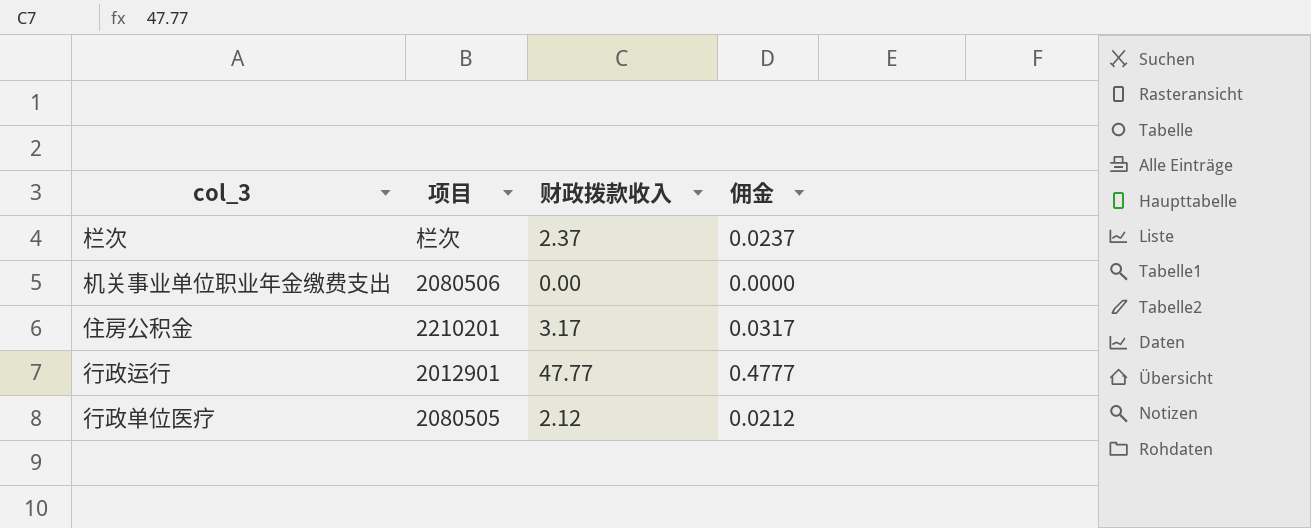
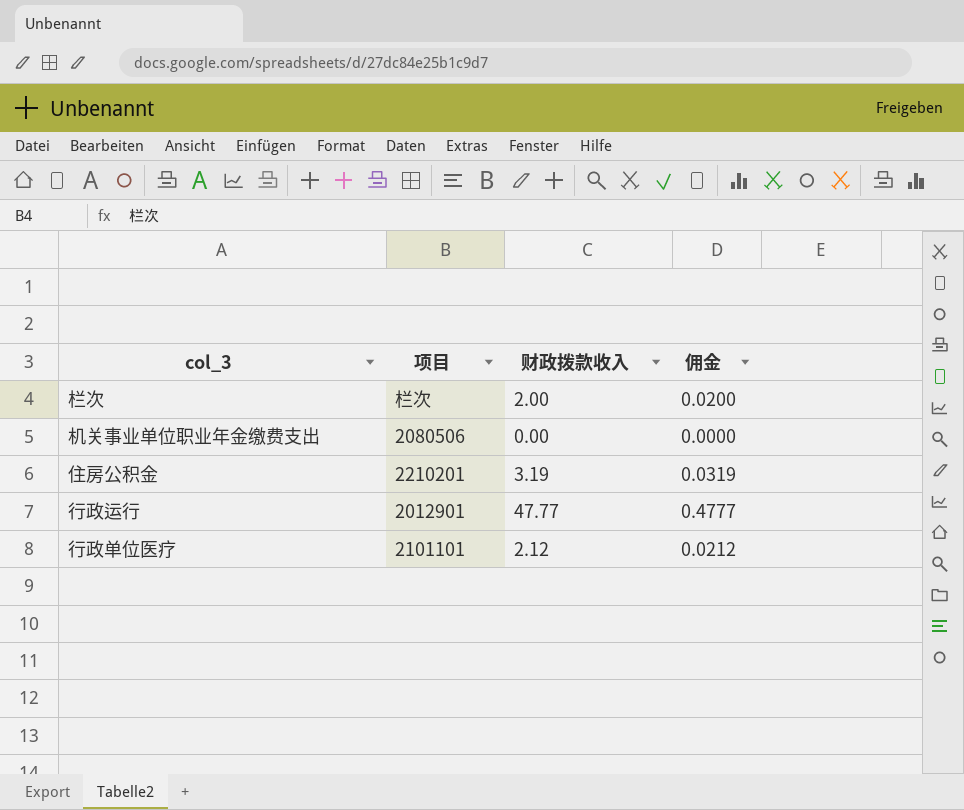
栏次 | 财政拨款收入: 2.37 -> 2.00
栏次 | 佣金: 0.0237 -> 0.0200
住房公积金 | 财政拨款收入: 3.17 -> 3.19
住房公积金 | 佣金: 0.0317 -> 0.0319
行政单位医疗 | 项目: 2080505 -> 2101101

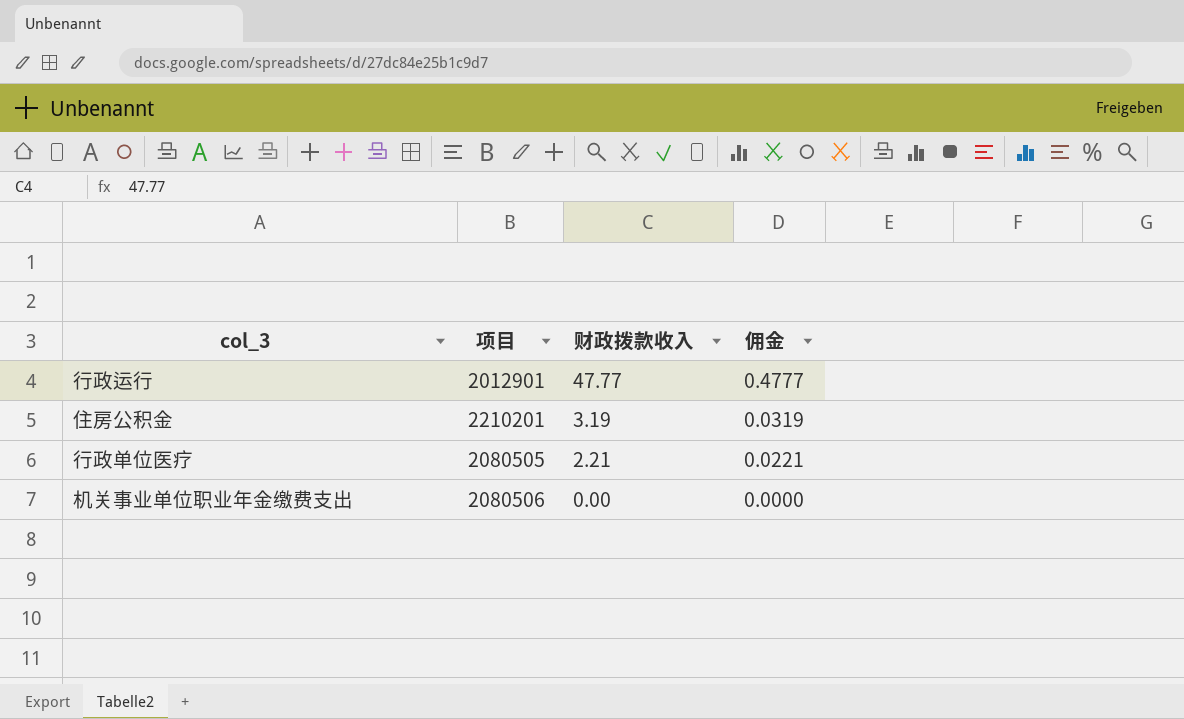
row order: none -> 财政拨款收入 descending
row 栏次: 栏次 | 2.00 | 0.0200 -> none
行政单位医疗 | 项目: 2101101 -> 2080505
行政单位医疗 | 财政拨款收入: 2.12 -> 2.21
行政单位医疗 | 佣金: 0.0212 -> 0.0221

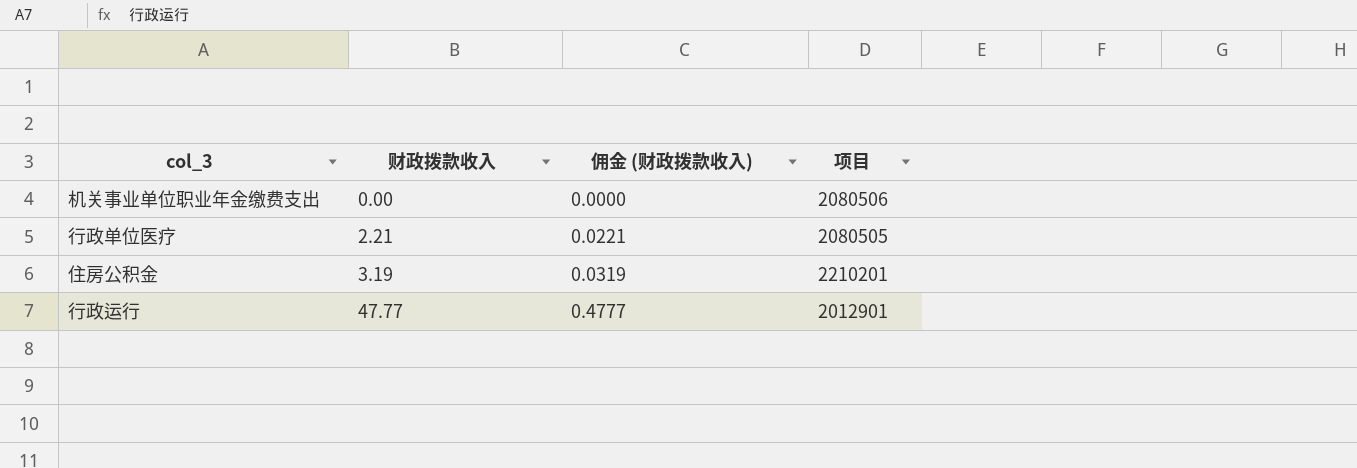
row order: 财政拨款收入 descending -> 财政拨款收入 ascending
column name: 佣金 -> 佣金 (财政拨款收入)
column 项目 | position: 2 -> 4

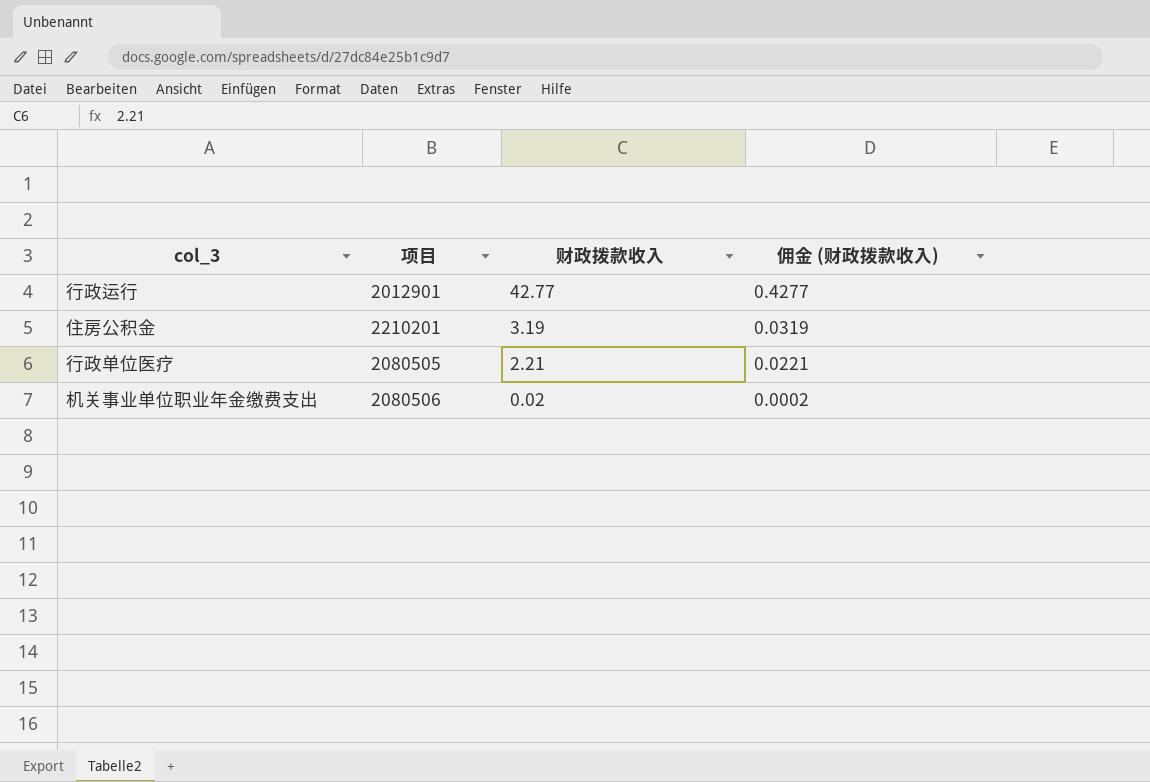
row order: 财政拨款收入 ascending -> 财政拨款收入 descending
column 项目 | position: 4 -> 2
行政运行 | 财政拨款收入: 47.77 -> 42.77
行政运行 | 佣金 (财政拨款收入): 0.4777 -> 0.4277
机关事业单位职业年金缴费支出 | 财政拨款收入: 0.00 -> 0.02
机关事业单位职业年金缴费支出 | 佣金 (财政拨款收入): 0.0000 -> 0.0002

